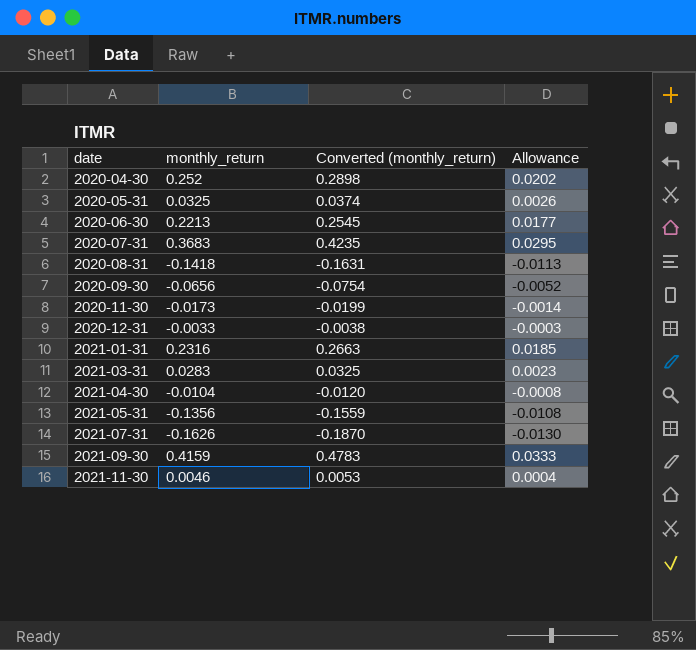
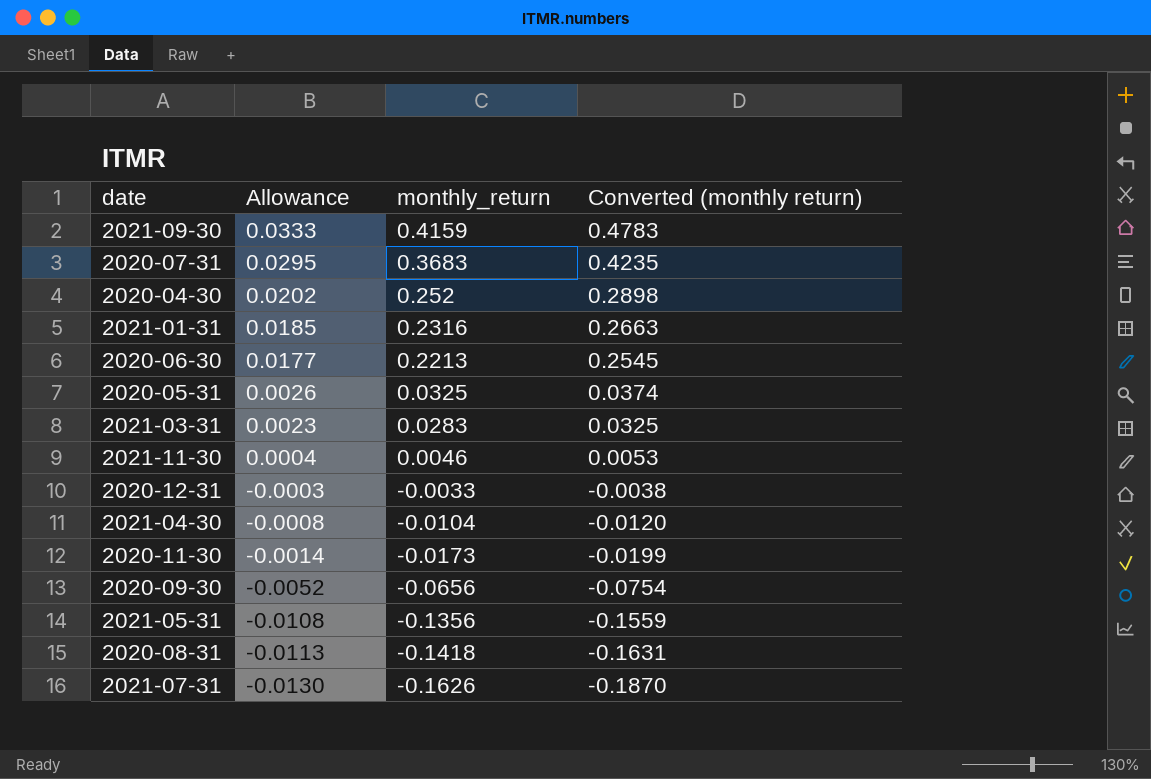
row order: date ascending -> Allowance descending
column Allowance | position: 4 -> 2
column name: Converted (monthly_return) -> Converted (monthly return)

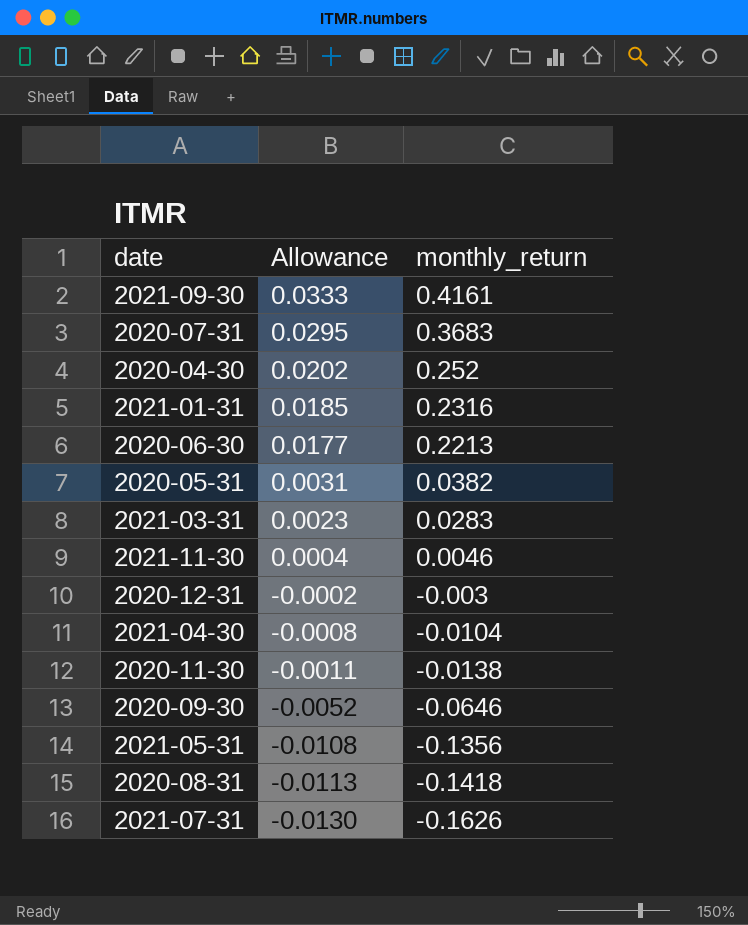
column Converted (monthly return) | formula: [monthly_return] * 1.15 -> none
2021-09-30 | monthly_return: 0.4159 -> 0.4161
2020-05-31 | Allowance: 0.0026 -> 0.0031
2020-05-31 | monthly_return: 0.0325 -> 0.0382
2020-12-31 | Allowance: -0.0003 -> -0.0002
2020-12-31 | monthly_return: -0.0033 -> -0.003
2020-11-30 | Allowance: -0.0014 -> -0.0011
2020-11-30 | monthly_return: -0.0173 -> -0.0138
2020-09-30 | monthly_return: -0.0656 -> -0.0646

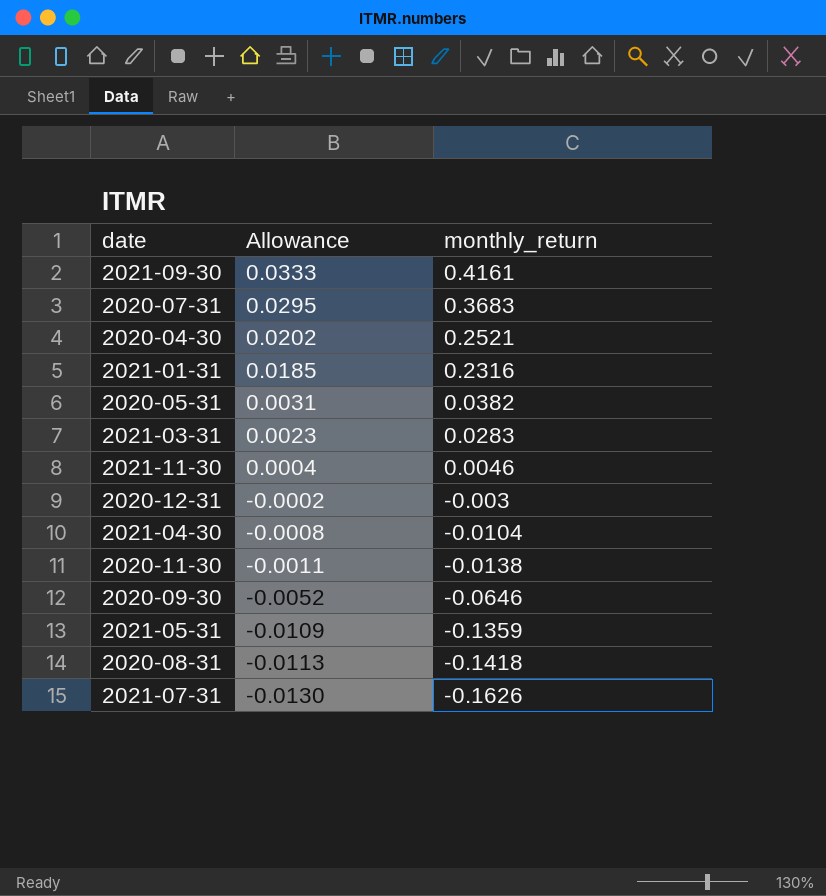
row 2020-06-30: 0.0177 | 0.2213 -> none
2020-04-30 | monthly_return: 0.252 -> 0.2521
2021-05-31 | Allowance: -0.0108 -> -0.0109
2021-05-31 | monthly_return: -0.1356 -> -0.1359

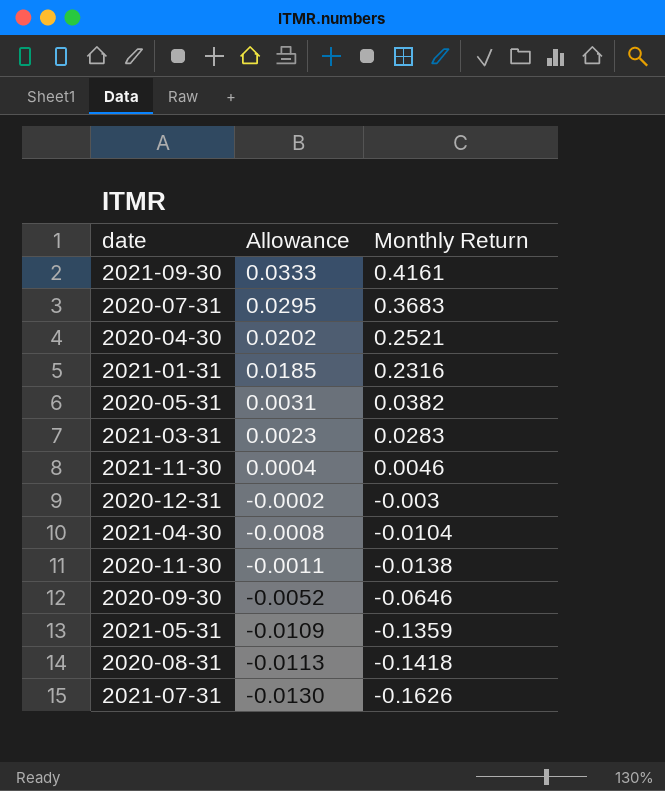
column name: monthly_return -> Monthly Return

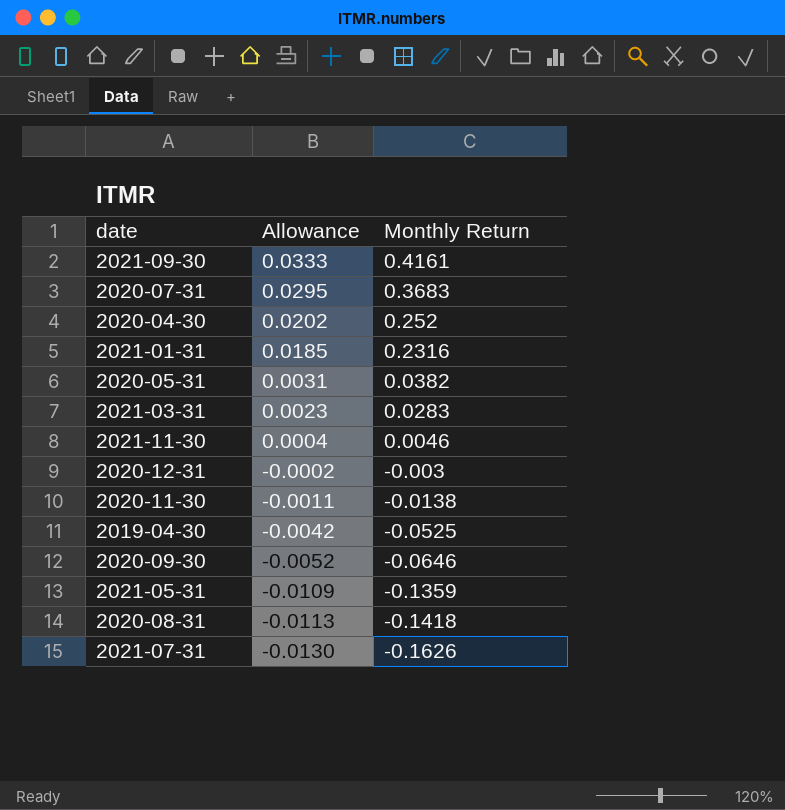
row 2021-04-30: -0.0008 | -0.0104 -> none
2020-04-30 | Monthly Return: 0.2521 -> 0.252
row 2019-04-30: none -> -0.0042 | -0.0525

